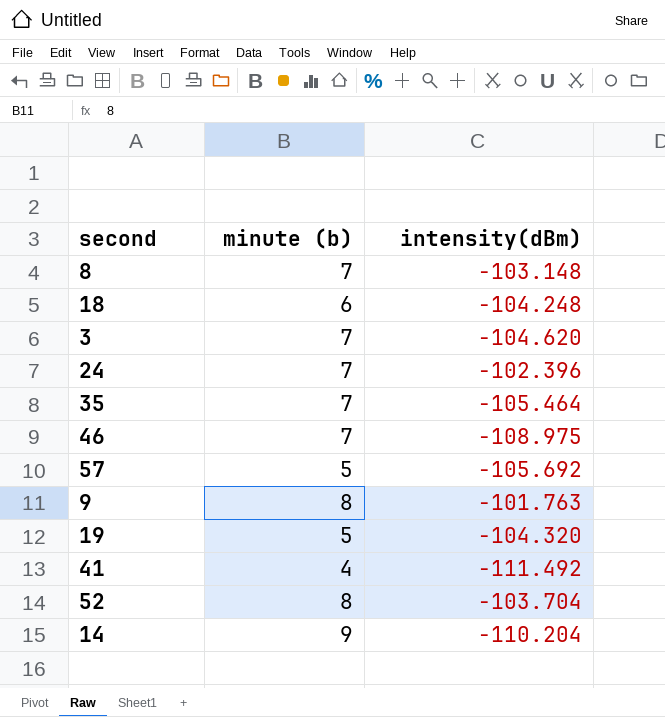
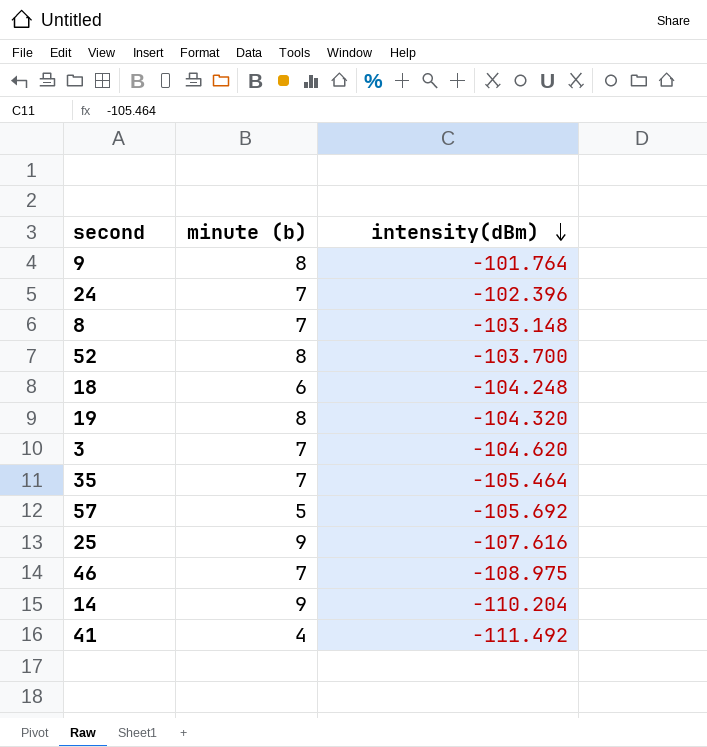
row order: none -> intensity(dBm) descending
9 | intensity(dBm): -101.763 -> -101.764
52 | intensity(dBm): -103.704 -> -103.700
19 | minute (b): 5 -> 8
row 25: none -> 9 | -107.616

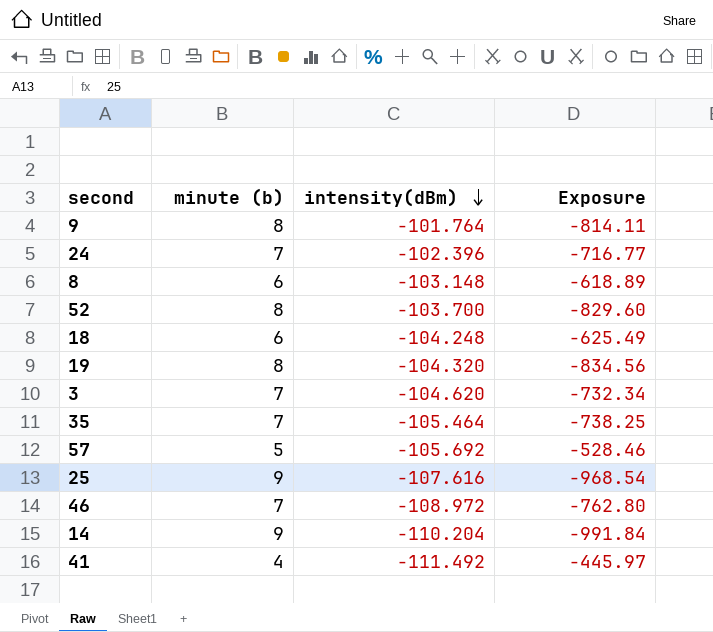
column Exposure | formula: none -> [minute (b)] * [intensity(dBm)]
8 | minute (b): 7 -> 6
46 | intensity(dBm): -108.975 -> -108.972

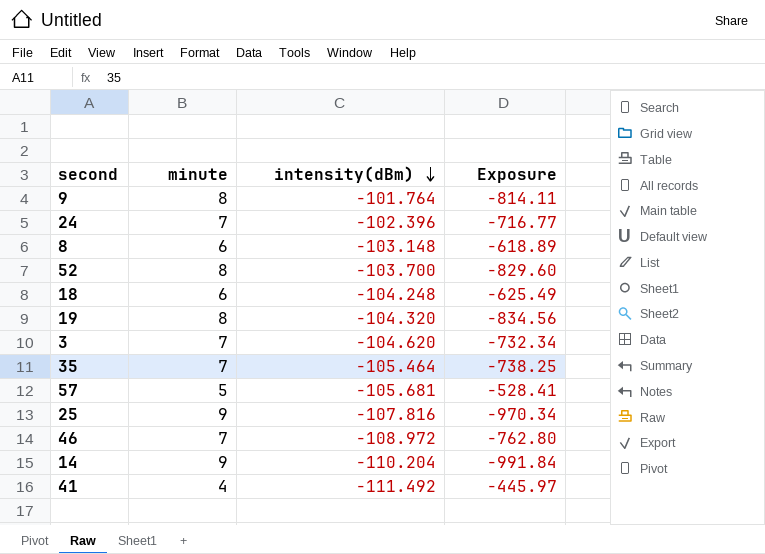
column name: minute (b) -> minute
57 | intensity(dBm): -105.692 -> -105.681
57 | Exposure: -528.46 -> -528.41
25 | intensity(dBm): -107.616 -> -107.816
25 | Exposure: -968.54 -> -970.34

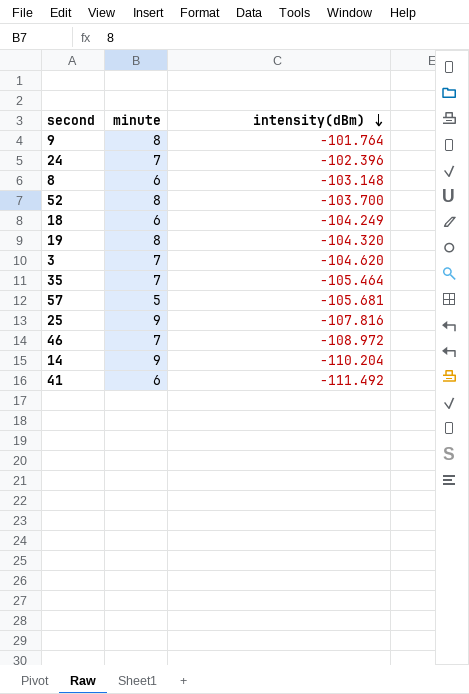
column Exposure | formula: [minute] * [intensity(dBm)] -> none
18 | intensity(dBm): -104.248 -> -104.249
41 | minute: 4 -> 6

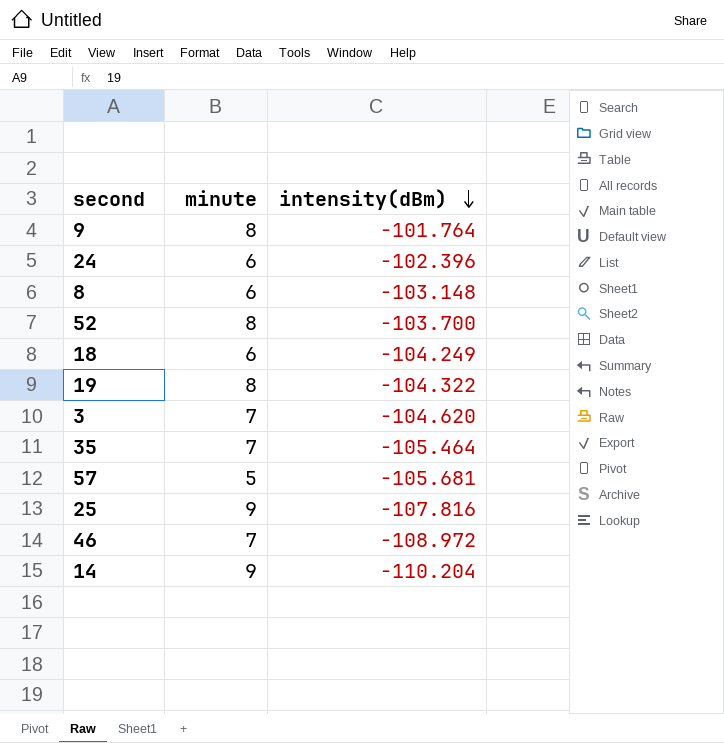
row 41: 6 | -111.492 -> none
24 | minute: 7 -> 6
19 | intensity(dBm): -104.320 -> -104.322

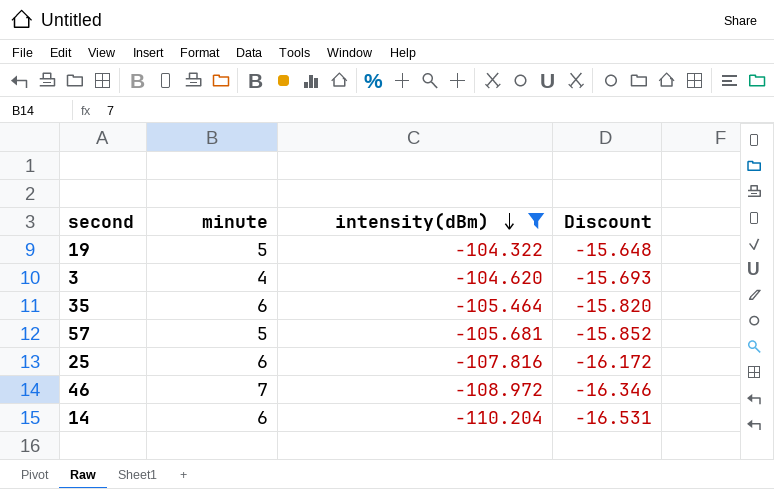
filter: none -> intensity(dBm) <= -104.322
column Discount | formula: none -> [intensity(dBm)] * 0.15
19 | minute: 8 -> 5
3 | minute: 7 -> 4
35 | minute: 7 -> 6
25 | minute: 9 -> 6
14 | minute: 9 -> 6

